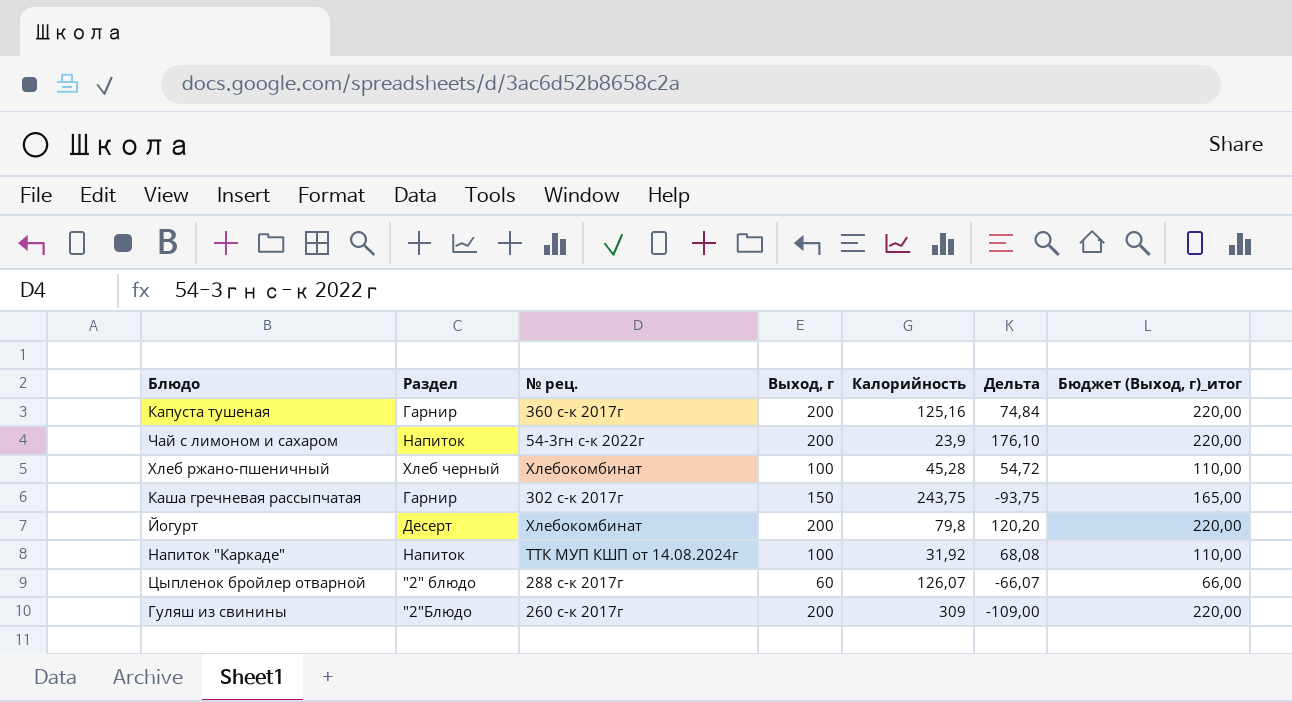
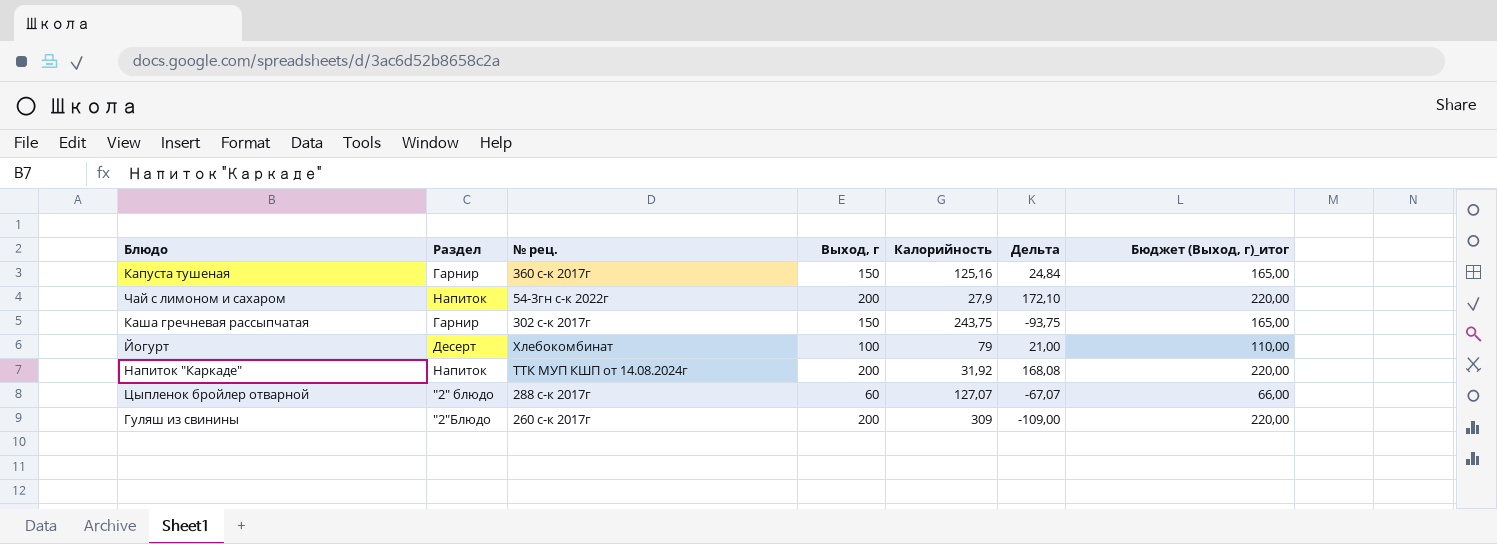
row Хлеб ржано-пшеничный: Хлеб черный | Хлебокомбинат | 100 | 45,28 | 54,72 | 110,00 -> none
Капуста тушеная | Выход, г: 200 -> 150
Капуста тушеная | Дельта: 74,84 -> 24,84
Капуста тушеная | Бюджет (Выход, г)_итог: 220,00 -> 165,00
Чай с лимоном и сахаром | Калорийность: 23,9 -> 27,9
Чай с лимоном и сахаром | Дельта: 176,10 -> 172,10
Йогурт | Выход, г: 200 -> 100
Йогурт | Калорийность: 79,8 -> 79
Йогурт | Дельта: 120,20 -> 21,00
Йогурт | Бюджет (Выход, г)_итог: 220,00 -> 110,00
Напиток "Каркаде" | Выход, г: 100 -> 200
Напиток "Каркаде" | Дельта: 68,08 -> 168,08
Напиток "Каркаде" | Бюджет (Выход, г)_итог: 110,00 -> 220,00
Цыпленок бройлер отварной | Калорийность: 126,07 -> 127,07
Цыпленок бройлер отварной | Дельта: -66,07 -> -67,07

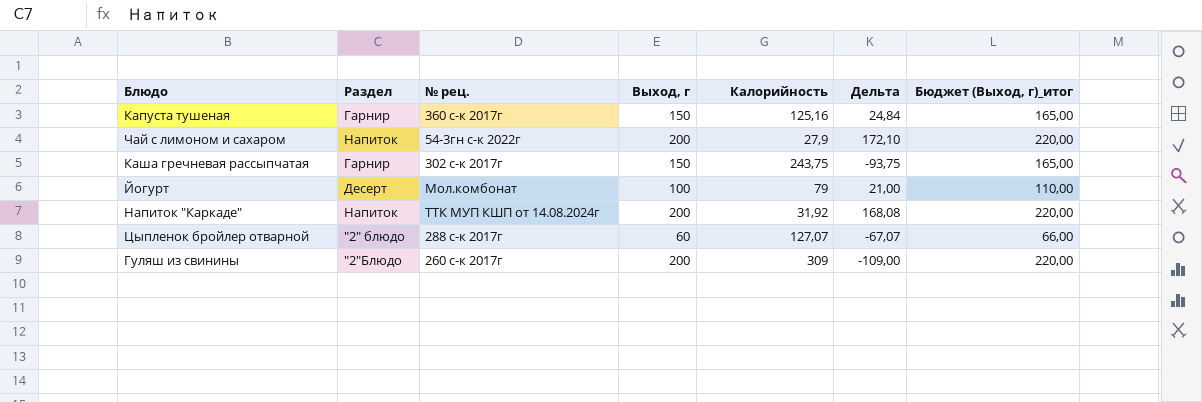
Йогурт | № рец.: Хлебокомбинат -> Мол.комбонат

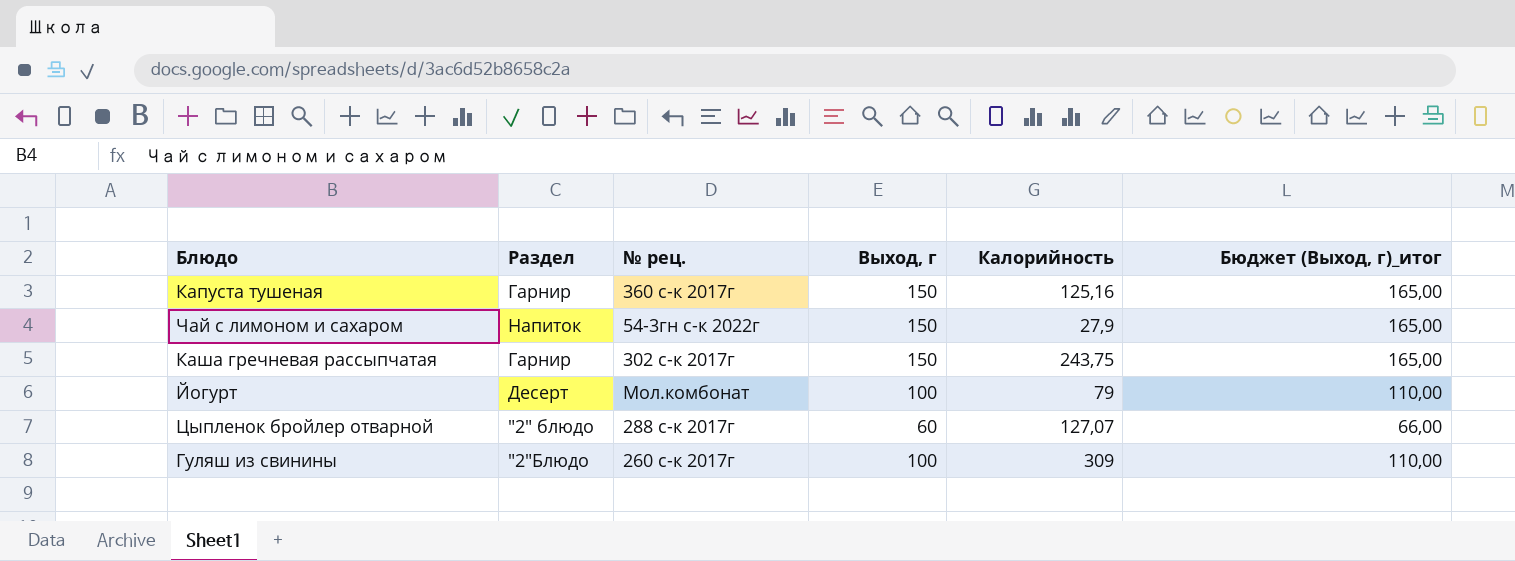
column Дельта | formula: [Выход, г] - [Калорийность] -> none
row Напиток "Каркаде": Напиток | ТТК МУП КШП от 14.08.2024г | 200 | 31,92 | 168,08 | 220,00 -> none
Чай с лимоном и сахаром | Выход, г: 200 -> 150
Чай с лимоном и сахаром | Бюджет (Выход, г)_итог: 220,00 -> 165,00
Гуляш из свинины | Выход, г: 200 -> 100
Гуляш из свинины | Бюджет (Выход, г)_итог: 220,00 -> 110,00

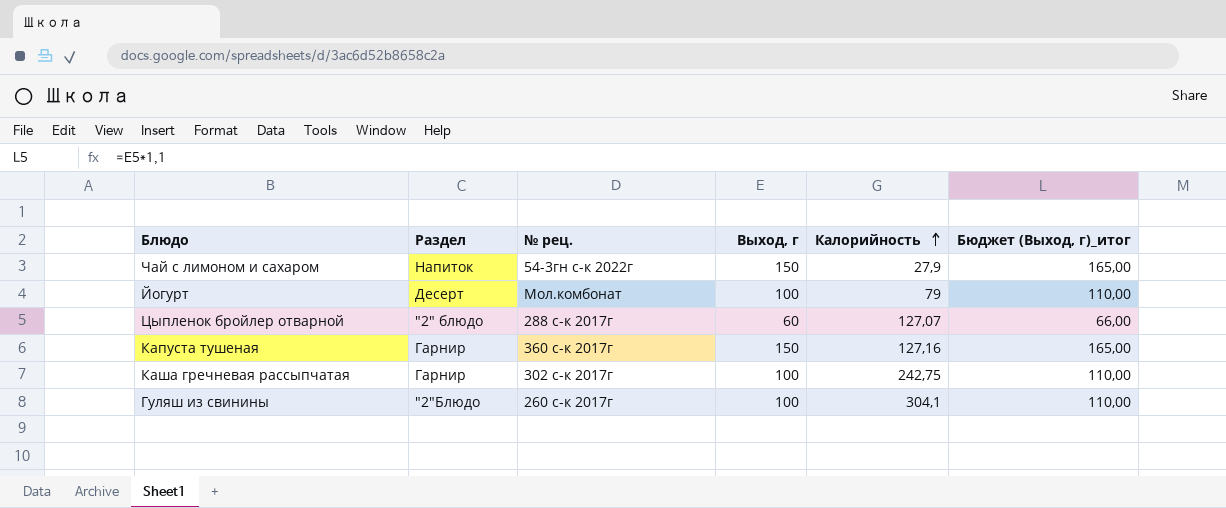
row order: none -> Калорийность ascending
Капуста тушеная | Калорийность: 125,16 -> 127,16
Каша гречневая рассыпчатая | Выход, г: 150 -> 100
Каша гречневая рассыпчатая | Калорийность: 243,75 -> 242,75
Каша гречневая рассыпчатая | Бюджет (Выход, г)_итог: 165,00 -> 110,00
Гуляш из свинины | Калорийность: 309 -> 304,1

